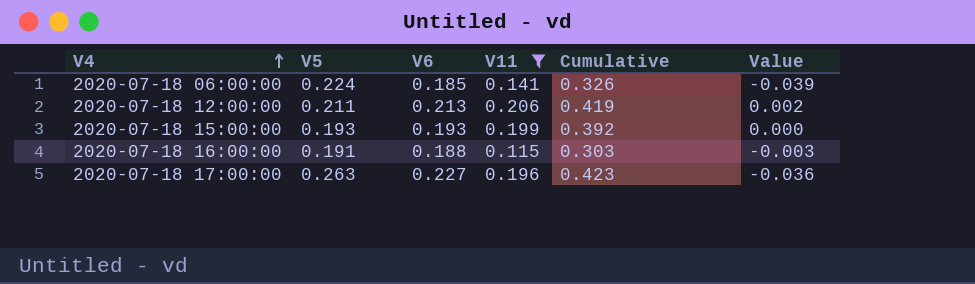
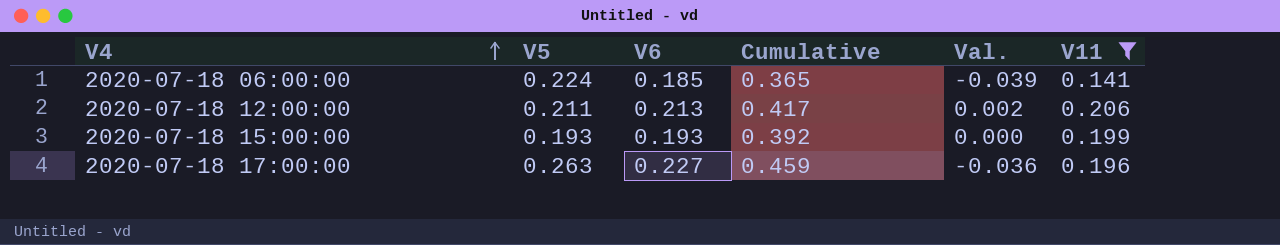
column Cumulative | formula: [V6] + [V11] -> [V5] + [V11]
column name: Value -> Val.
column V11 | position: 4 -> 6
row 2020-07-18 16:00:00: 0.191 | 0.188 | 0.115 | 0.303 | -0.003 -> none

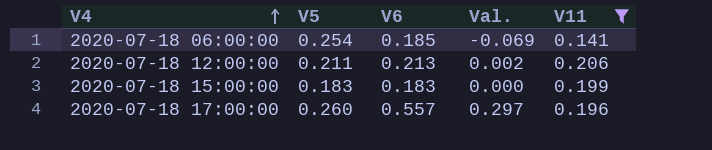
column Cumulative | formula: [V5] + [V11] -> none
2020-07-18 06:00:00 | V5: 0.224 -> 0.254
2020-07-18 06:00:00 | Val.: -0.039 -> -0.069
2020-07-18 15:00:00 | V5: 0.193 -> 0.183
2020-07-18 15:00:00 | V6: 0.193 -> 0.183
2020-07-18 17:00:00 | V5: 0.263 -> 0.260
2020-07-18 17:00:00 | V6: 0.227 -> 0.557
2020-07-18 17:00:00 | Val.: -0.036 -> 0.297

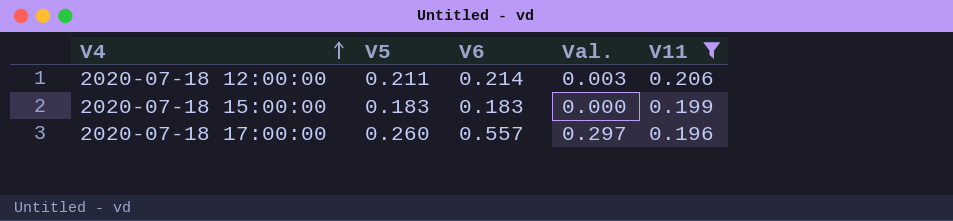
row 2020-07-18 06:00:00: 0.254 | 0.185 | -0.069 | 0.141 -> none
2020-07-18 12:00:00 | V6: 0.213 -> 0.214
2020-07-18 12:00:00 | Val.: 0.002 -> 0.003

